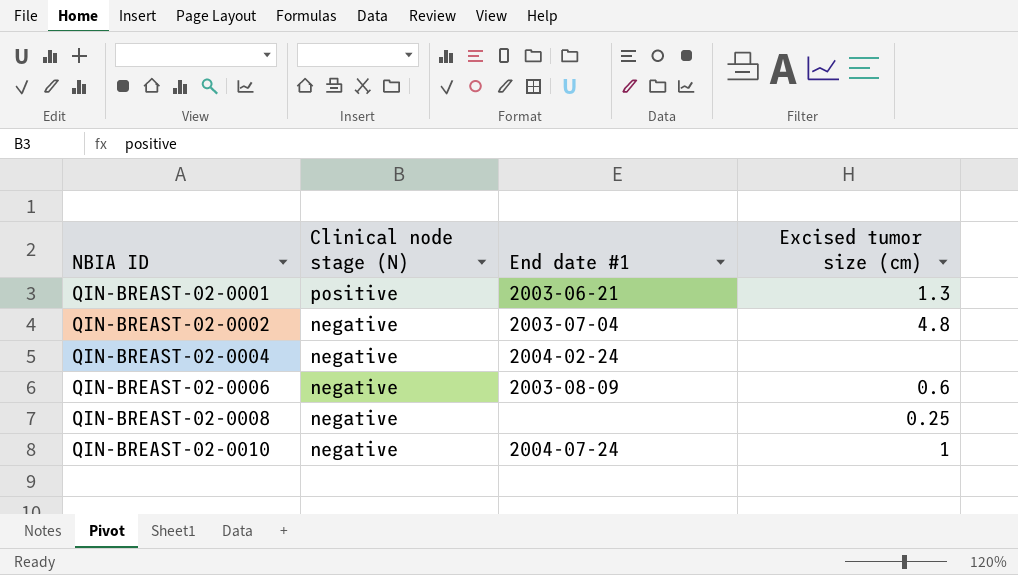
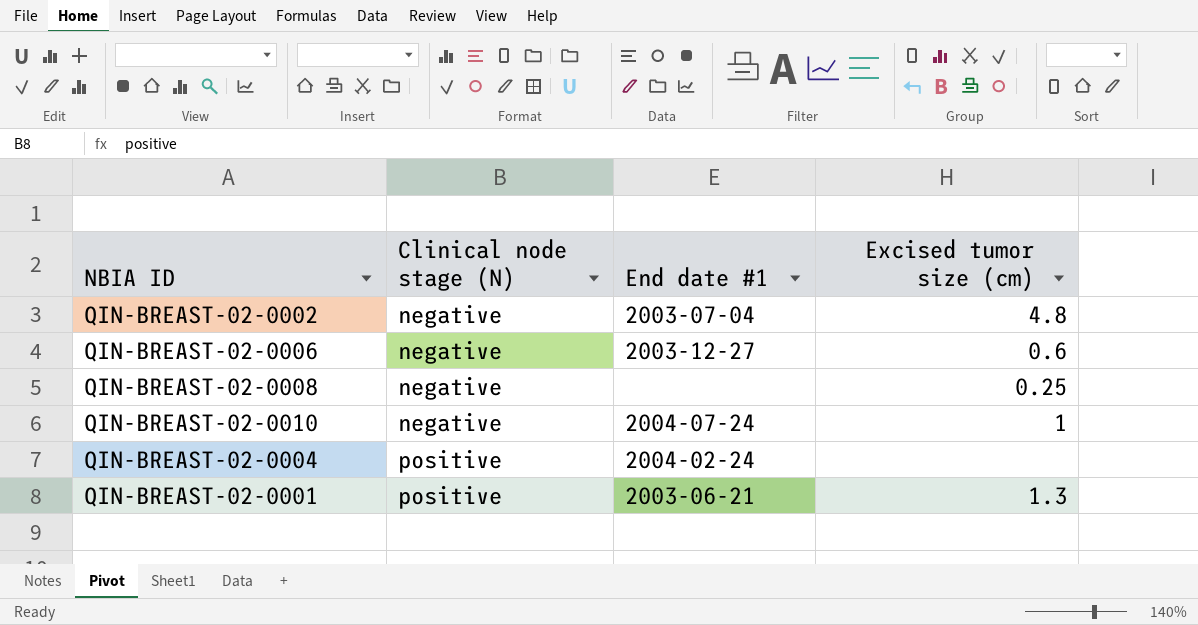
row order: NBIA ID ascending -> Clinical node stage (N) ascending
QIN-BREAST-02-0006 | End date #1: 2003-08-09 -> 2003-12-27
QIN-BREAST-02-0004 | Clinical node stage (N): negative -> positive

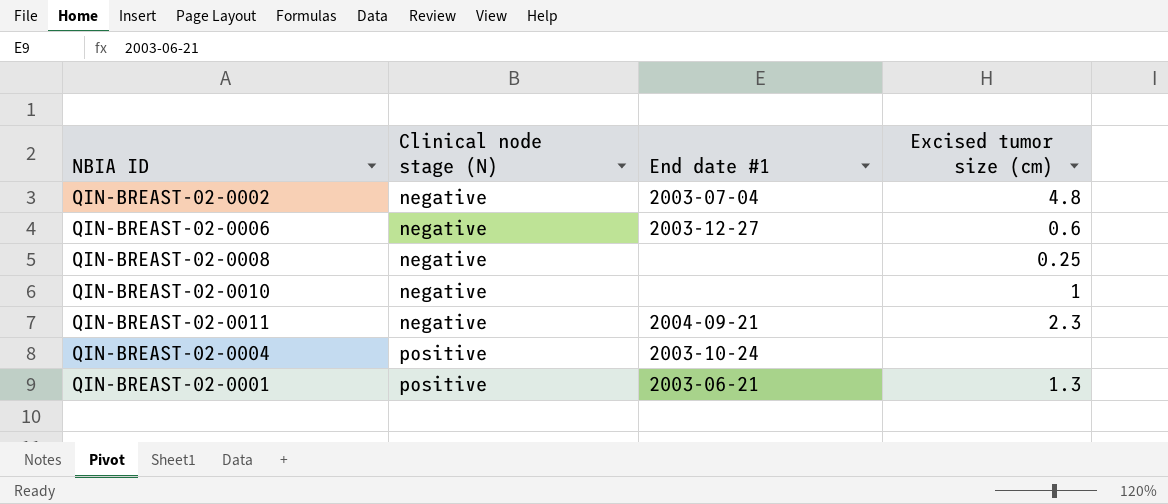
QIN-BREAST-02-0010 | End date #1: 2004-07-24 -> none
row QIN-BREAST-02-0011: none -> negative | 2004-09-21 | 2.3
QIN-BREAST-02-0004 | End date #1: 2004-02-24 -> 2003-10-24

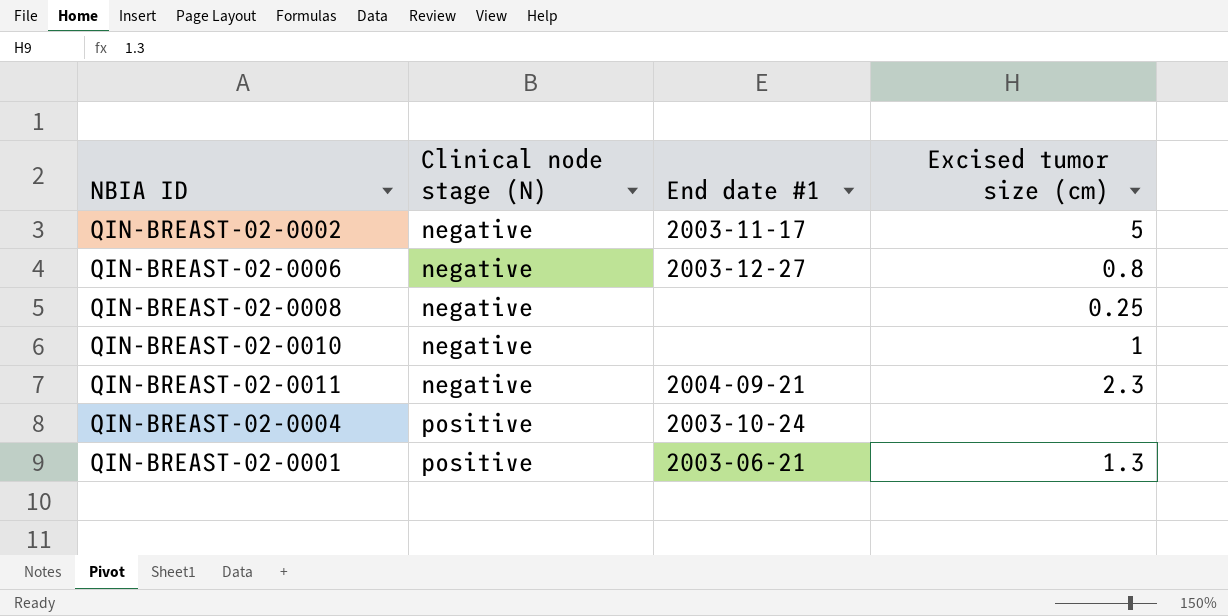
QIN-BREAST-02-0002 | End date #1: 2003-07-04 -> 2003-11-17
QIN-BREAST-02-0002 | Excised tumor size (cm): 4.8 -> 5
QIN-BREAST-02-0006 | Excised tumor size (cm): 0.6 -> 0.8

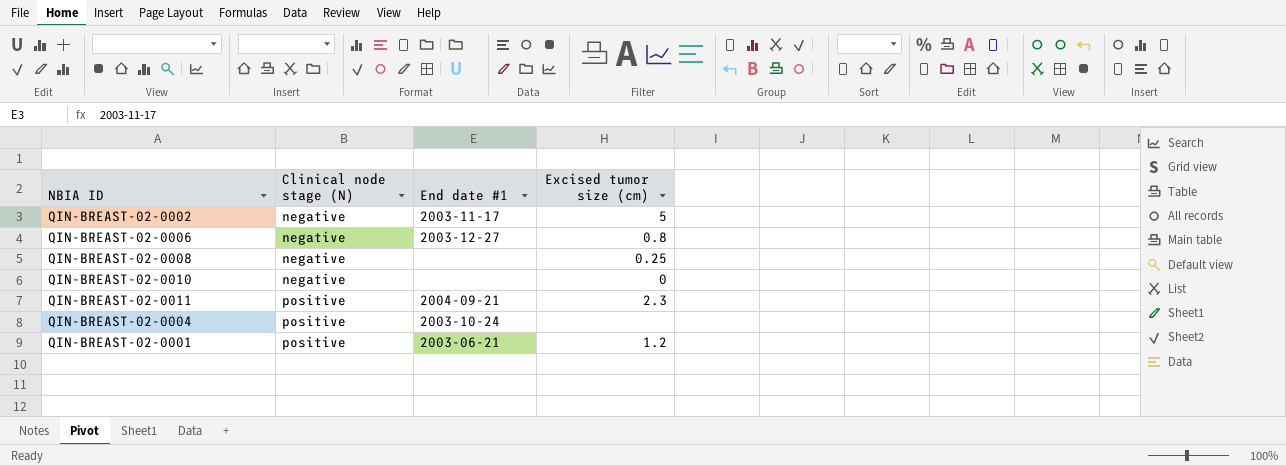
QIN-BREAST-02-0010 | Excised tumor size (cm): 1 -> 0
QIN-BREAST-02-0011 | Clinical node stage (N): negative -> positive
QIN-BREAST-02-0001 | Excised tumor size (cm): 1.3 -> 1.2

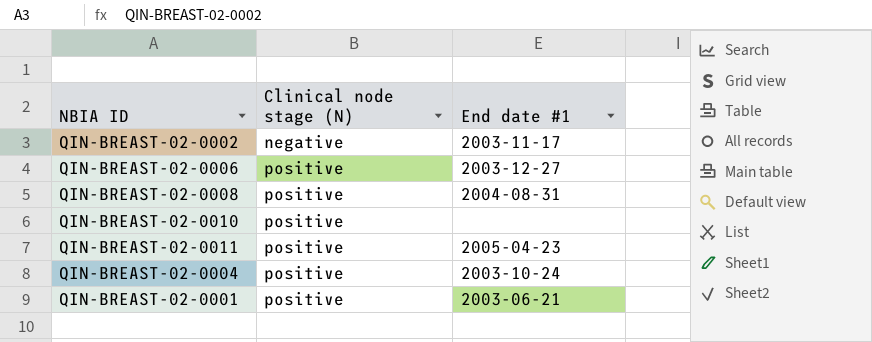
column Excised tumor size (cm) | position: 4 -> none
QIN-BREAST-02-0006 | Clinical node stage (N): negative -> positive
QIN-BREAST-02-0008 | Clinical node stage (N): negative -> positive
QIN-BREAST-02-0008 | End date #1: none -> 2004-08-31
QIN-BREAST-02-0010 | Clinical node stage (N): negative -> positive
QIN-BREAST-02-0011 | End date #1: 2004-09-21 -> 2005-04-23

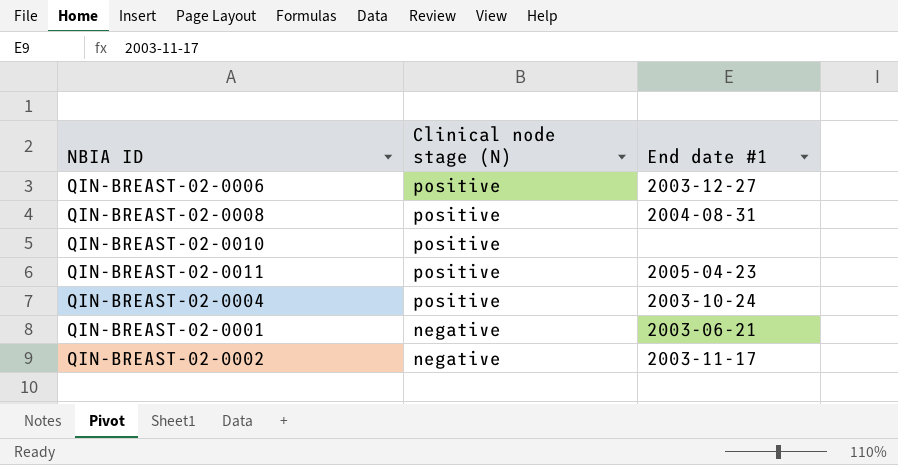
row order: Clinical node stage (N) ascending -> Clinical node stage (N) descending
QIN-BREAST-02-0001 | Clinical node stage (N): positive -> negative

